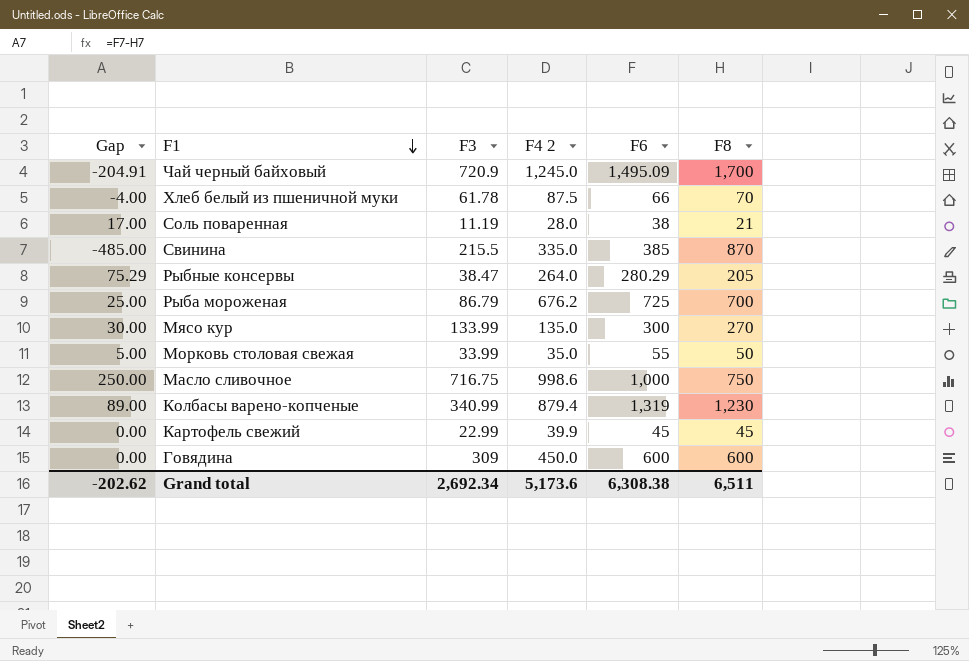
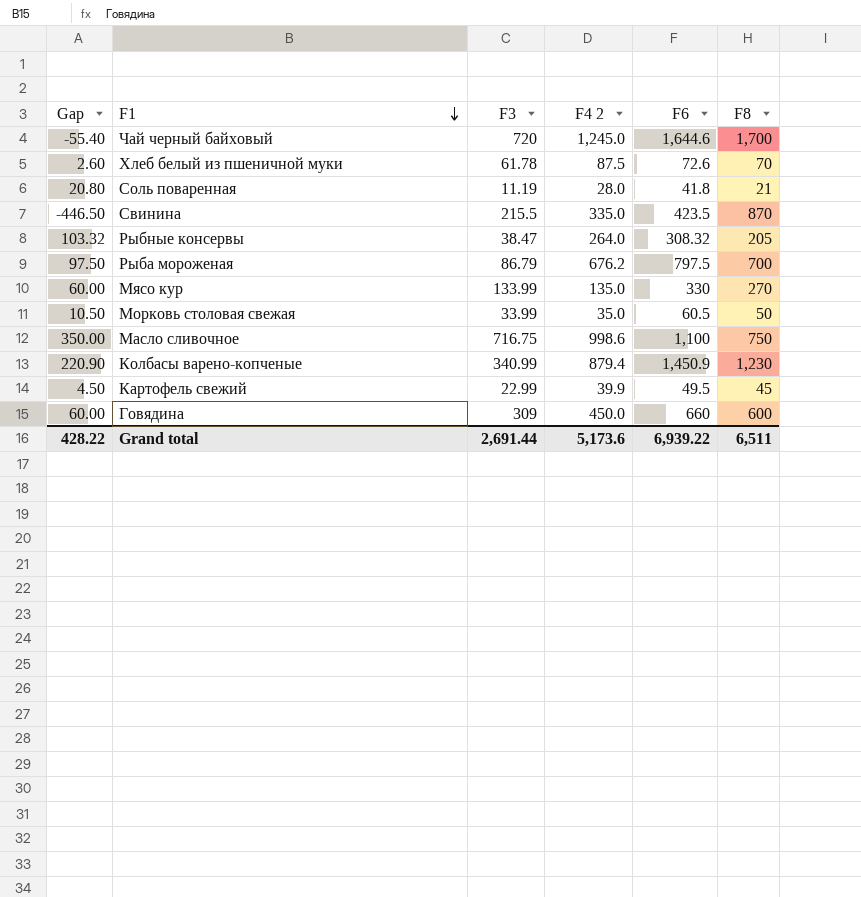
Чай черный байховый | Gap: -204.91 -> -55.40
Чай черный байховый | F3: 720.9 -> 720
Чай черный байховый | F6: 1,495.09 -> 1,644.6
Хлеб белый из пшеничной муки | Gap: -4.00 -> 2.60
Хлеб белый из пшеничной муки | F6: 66 -> 72.6
Соль поваренная | Gap: 17.00 -> 20.80
Соль поваренная | F6: 38 -> 41.8
Свинина | Gap: -485.00 -> -446.50
Свинина | F6: 385 -> 423.5
Рыбные консервы | Gap: 75.29 -> 103.32
Рыбные консервы | F6: 280.29 -> 308.32
Рыба мороженая | Gap: 25.00 -> 97.50
Рыба мороженая | F6: 725 -> 797.5
Мясо кур | Gap: 30.00 -> 60.00
Мясо кур | F6: 300 -> 330
Морковь столовая свежая | Gap: 5.00 -> 10.50
Морковь столовая свежая | F6: 55 -> 60.5
Масло сливочное | Gap: 250.00 -> 350.00
Масло сливочное | F6: 1,000 -> 1,100
Колбасы варено-копченые | Gap: 89.00 -> 220.90
Колбасы варено-копченые | F6: 1,319 -> 1,450.9
Картофель свежий | Gap: 0.00 -> 4.50
Картофель свежий | F6: 45 -> 49.5
Говядина | Gap: 0.00 -> 60.00
Говядина | F6: 600 -> 660
Grand total | Gap: -202.62 -> 428.22
Grand total | F3: 2,692.34 -> 2,691.44
Grand total | F6: 6,308.38 -> 6,939.22

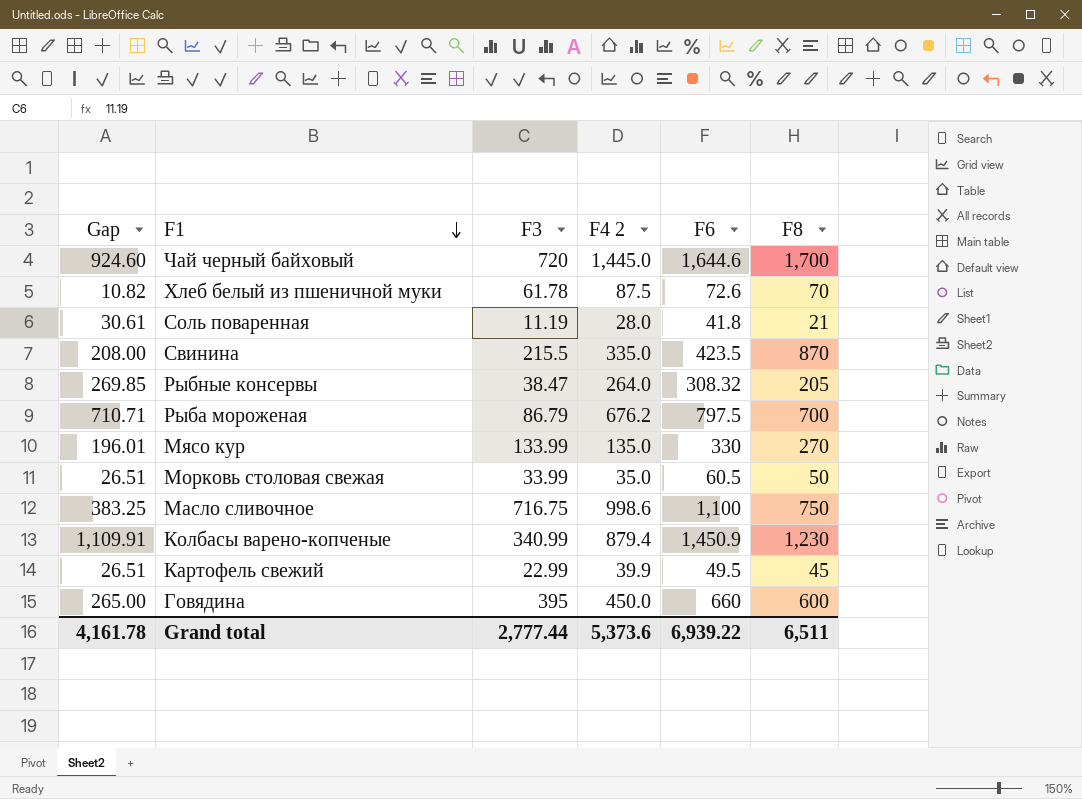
column Gap | formula: [F6] - [F8] -> [F6] - [F3]
Чай черный байховый | F4 2: 1,245.0 -> 1,445.0
Говядина | F3: 309 -> 395
Grand total | Gap: 428.22 -> 4,161.78
Grand total | F3: 2,691.44 -> 2,777.44
Grand total | F4 2: 5,173.6 -> 5,373.6

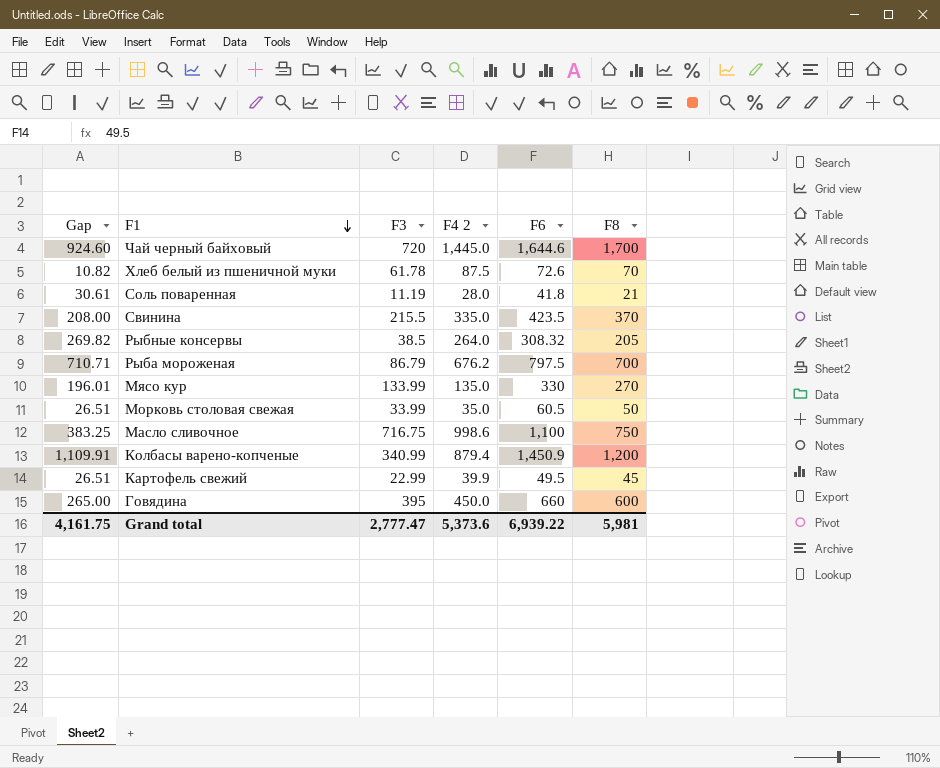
Свинина | F8: 870 -> 370
Рыбные консервы | Gap: 269.85 -> 269.82
Рыбные консервы | F3: 38.47 -> 38.5
Колбасы варено-копченые | F8: 1,230 -> 1,200
Grand total | Gap: 4,161.78 -> 4,161.75
Grand total | F3: 2,777.44 -> 2,777.47
Grand total | F8: 6,511 -> 5,981

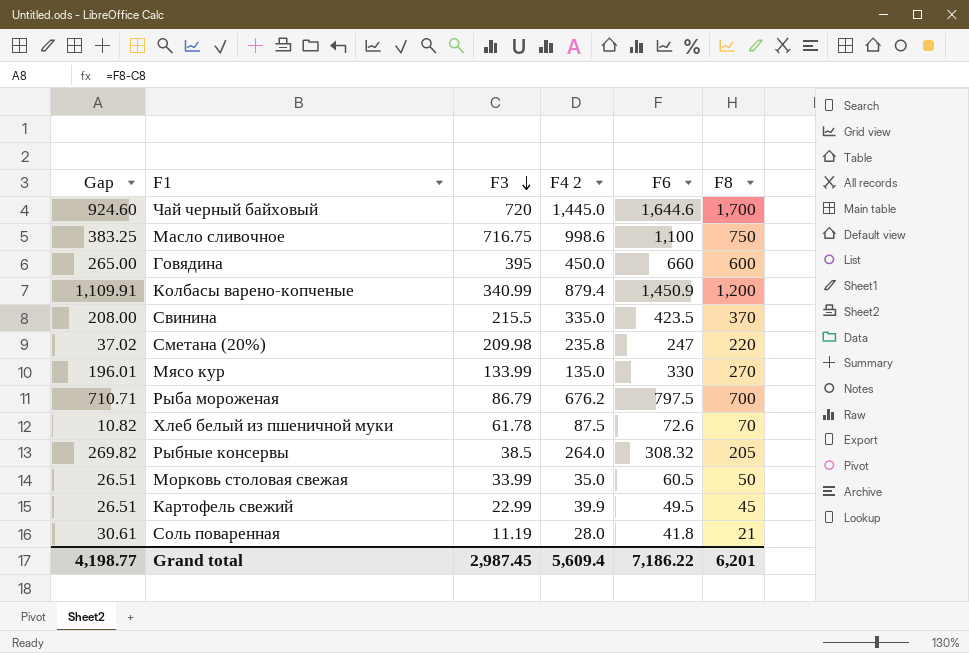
row order: F1 descending -> F3 descending
row Сметана (20%): none -> 37.02 | 209.98 | 235.8 | 247 | 220
Grand total | Gap: 4,161.75 -> 4,198.77
Grand total | F3: 2,777.47 -> 2,987.45
Grand total | F4 2: 5,373.6 -> 5,609.4
Grand total | F6: 6,939.22 -> 7,186.22
Grand total | F8: 5,981 -> 6,201

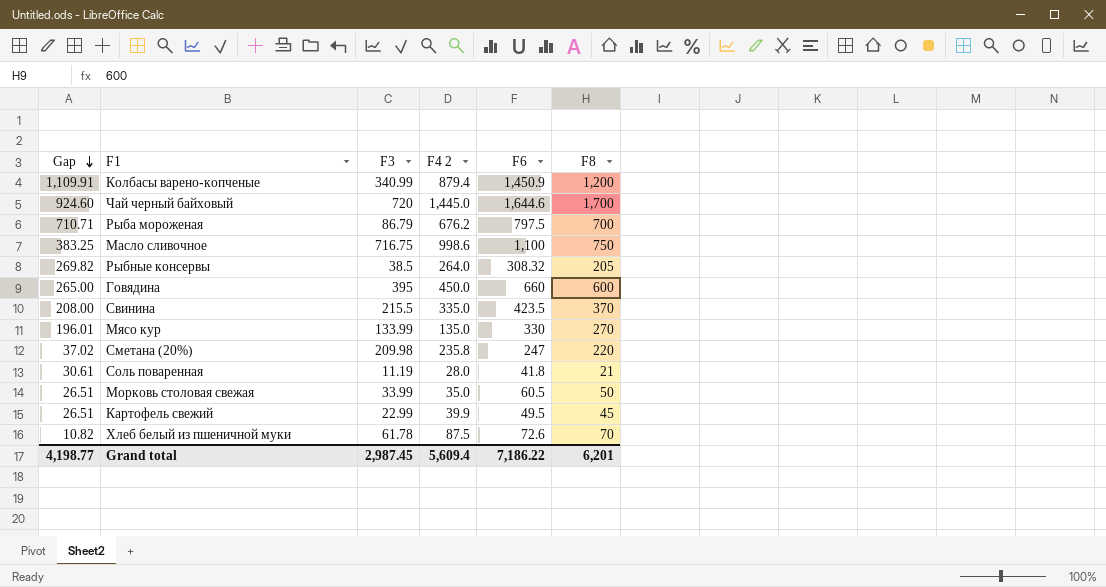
row order: F3 descending -> Gap descending

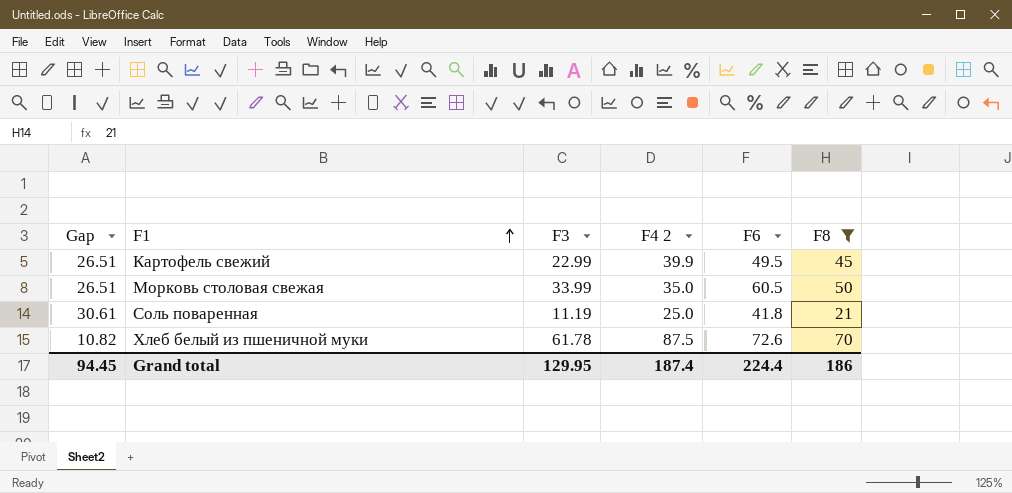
filter: none -> F8 <= 70
row order: Gap descending -> F1 ascending
Соль поваренная | F4 2: 28.0 -> 25.0
Grand total | Gap: 4,198.77 -> 94.45
Grand total | F3: 2,987.45 -> 129.95
Grand total | F4 2: 5,609.4 -> 187.4
Grand total | F6: 7,186.22 -> 224.4
Grand total | F8: 6,201 -> 186

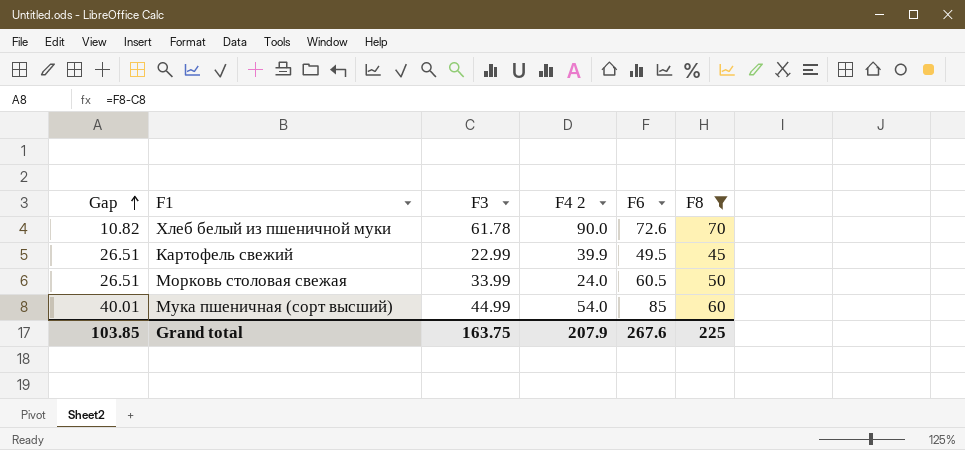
row order: F1 ascending -> Gap ascending
row Соль поваренная: 30.61 | 11.19 | 25.0 | 41.8 | 21 -> none
Хлеб белый из пшеничной муки | F4 2: 87.5 -> 90.0
Морковь столовая свежая | F4 2: 35.0 -> 24.0
row Мука пшеничная (сорт высший): none -> 40.01 | 44.99 | 54.0 | 85 | 60
Grand total | Gap: 94.45 -> 103.85
Grand total | F3: 129.95 -> 163.75
Grand total | F4 2: 187.4 -> 207.9
Grand total | F6: 224.4 -> 267.6
Grand total | F8: 186 -> 225

